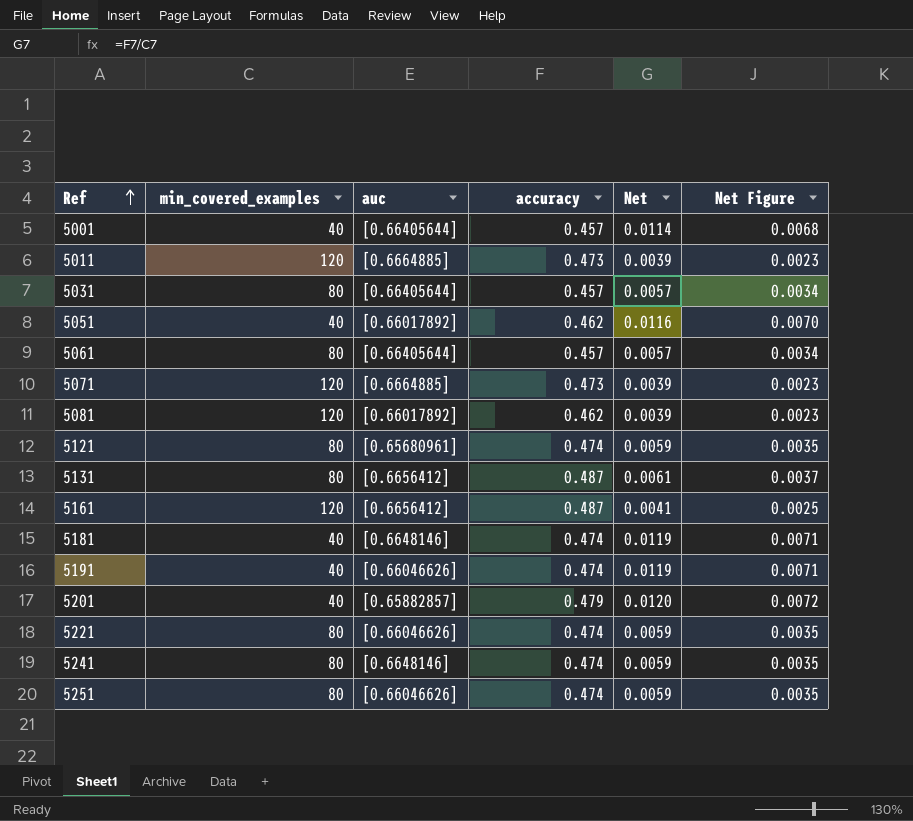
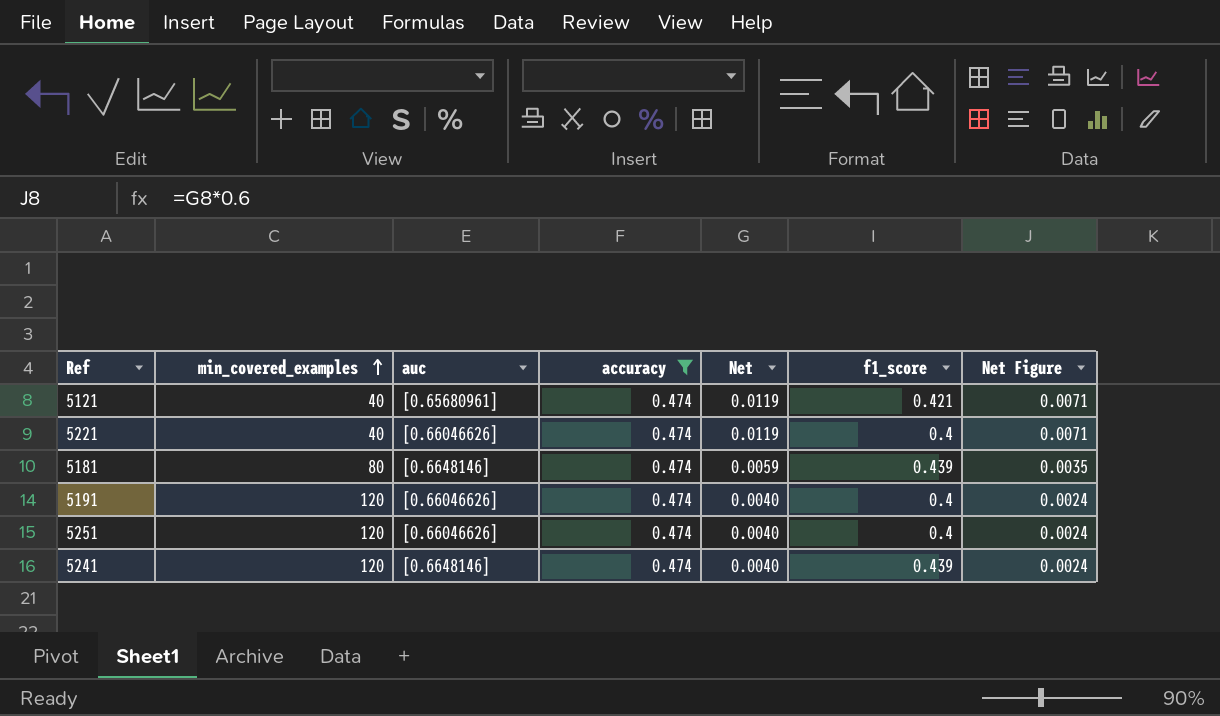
filter: none -> accuracy = 0.474
row order: Ref ascending -> min_covered_examples ascending
column f1_score | position: none -> 6
5121 | min_covered_examples: 80 -> 40
5121 | Net: 0.0059 -> 0.0119
5121 | Net Figure: 0.0035 -> 0.0071
5221 | min_covered_examples: 80 -> 40
5221 | Net: 0.0059 -> 0.0119
5221 | Net Figure: 0.0035 -> 0.0071
5181 | min_covered_examples: 40 -> 80
5181 | Net: 0.0119 -> 0.0059
5181 | Net Figure: 0.0071 -> 0.0035
5191 | min_covered_examples: 40 -> 120
5191 | Net: 0.0119 -> 0.0040
5191 | Net Figure: 0.0071 -> 0.0024
5251 | min_covered_examples: 80 -> 120
5251 | Net: 0.0059 -> 0.0040
5251 | Net Figure: 0.0035 -> 0.0024
5241 | min_covered_examples: 80 -> 120
5241 | Net: 0.0059 -> 0.0040
5241 | Net Figure: 0.0035 -> 0.0024

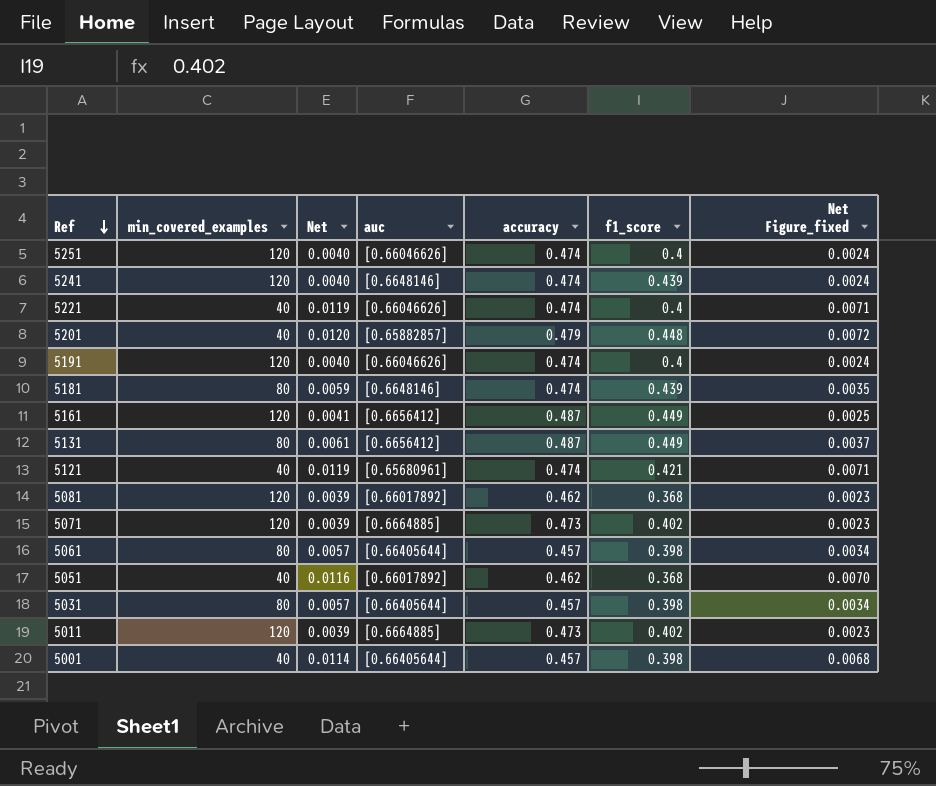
filter: accuracy = 0.474 -> none
row order: min_covered_examples ascending -> Ref descending
column Net | position: 5 -> 3
column name: Net Figure -> Net Figure_fixed

